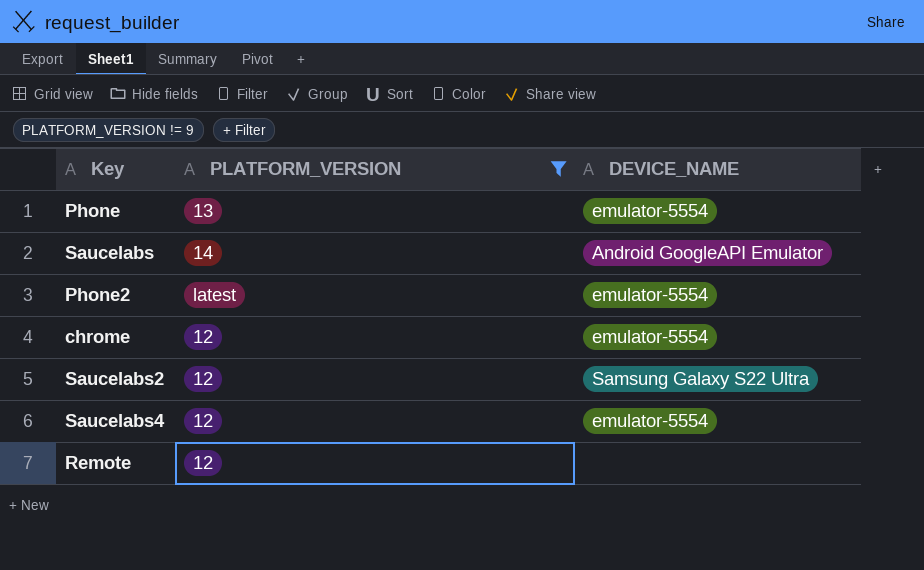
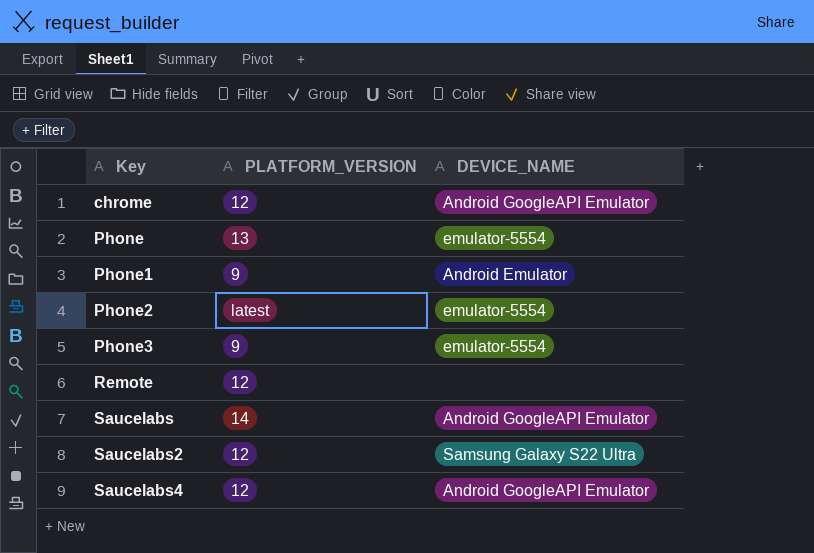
filter: PLATFORM_VERSION != 9 -> none
row order: none -> Key ascending
chrome | DEVICE_NAME: emulator-5554 -> Android GoogleAPI Emulator
Saucelabs4 | DEVICE_NAME: emulator-5554 -> Android GoogleAPI Emulator

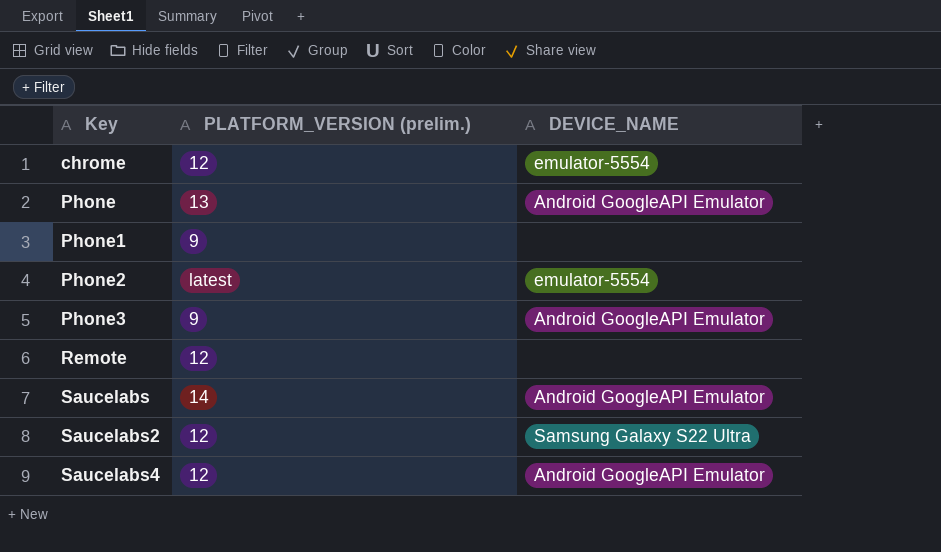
column name: PLATFORM_VERSION -> PLATFORM_VERSION (prelim.)
chrome | DEVICE_NAME: Android GoogleAPI Emulator -> emulator-5554
Phone | DEVICE_NAME: emulator-5554 -> Android GoogleAPI Emulator
Phone1 | DEVICE_NAME: Android Emulator -> none
Phone3 | DEVICE_NAME: emulator-5554 -> Android GoogleAPI Emulator

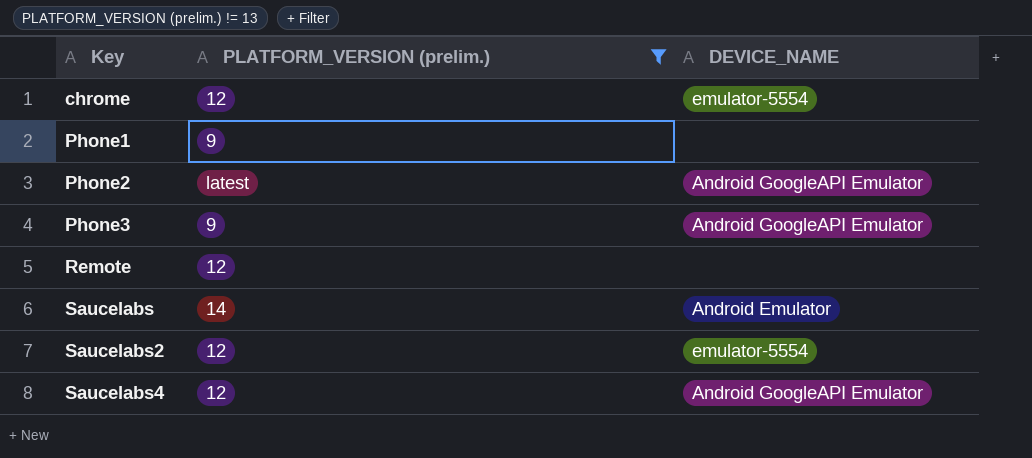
filter: none -> PLATFORM_VERSION (prelim.) != 13
Phone2 | DEVICE_NAME: emulator-5554 -> Android GoogleAPI Emulator
Saucelabs | DEVICE_NAME: Android GoogleAPI Emulator -> Android Emulator
Saucelabs2 | DEVICE_NAME: Samsung Galaxy S22 Ultra -> emulator-5554

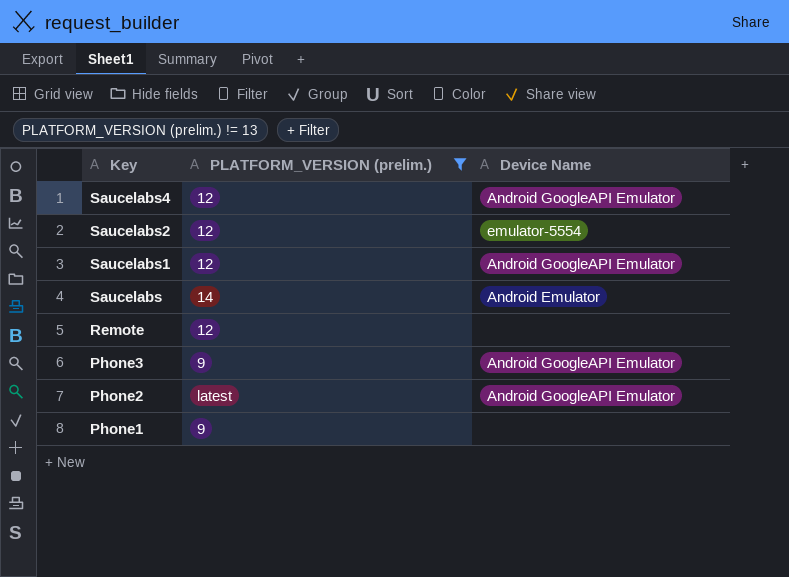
row order: Key ascending -> Key descending
column name: DEVICE_NAME -> Device Name
row chrome: 12 | emulator-5554 -> none
row Saucelabs1: none -> 12 | Android GoogleAPI Emulator

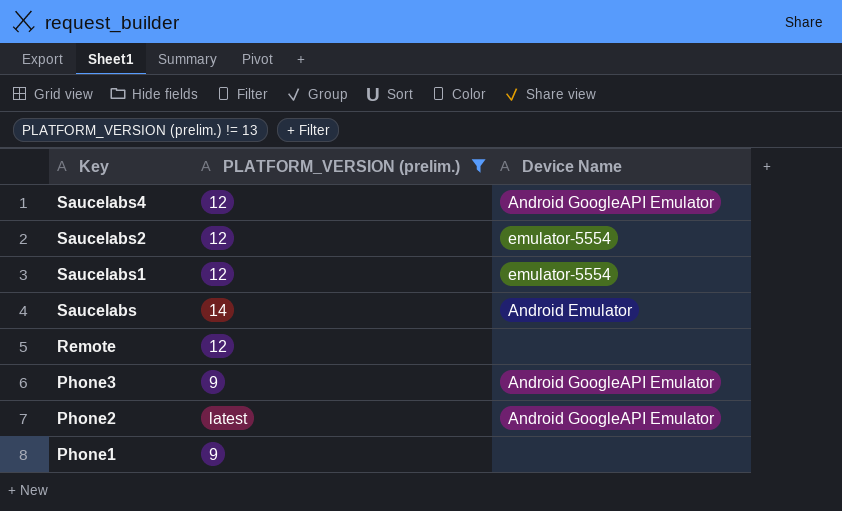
Saucelabs1 | Device Name: Android GoogleAPI Emulator -> emulator-5554

